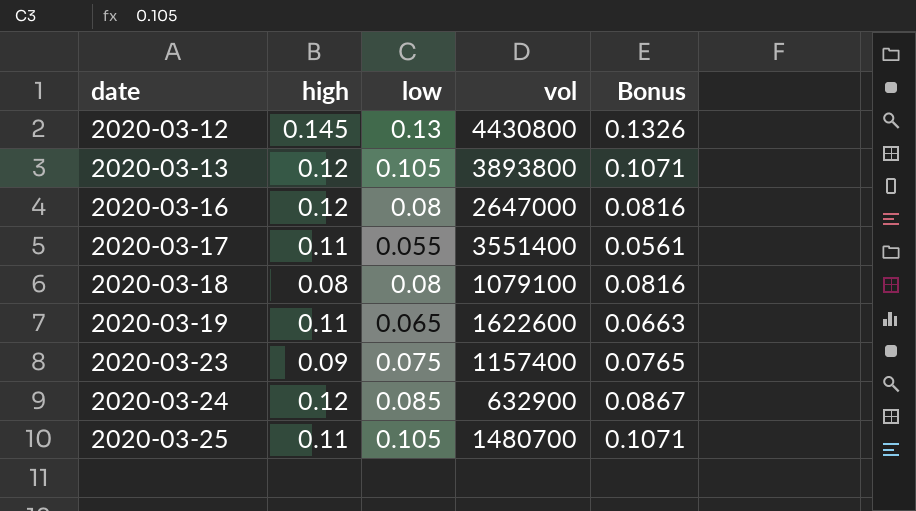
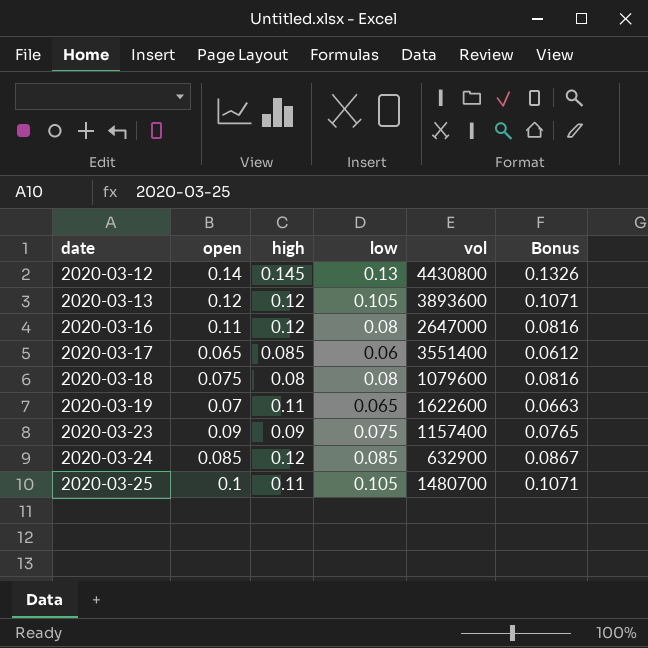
column open | position: none -> 2
2020-03-13 | vol: 3893800 -> 3893600
2020-03-17 | high: 0.11 -> 0.085
2020-03-17 | low: 0.055 -> 0.06
2020-03-17 | Bonus: 0.0561 -> 0.0612
2020-03-18 | vol: 1079100 -> 1079600

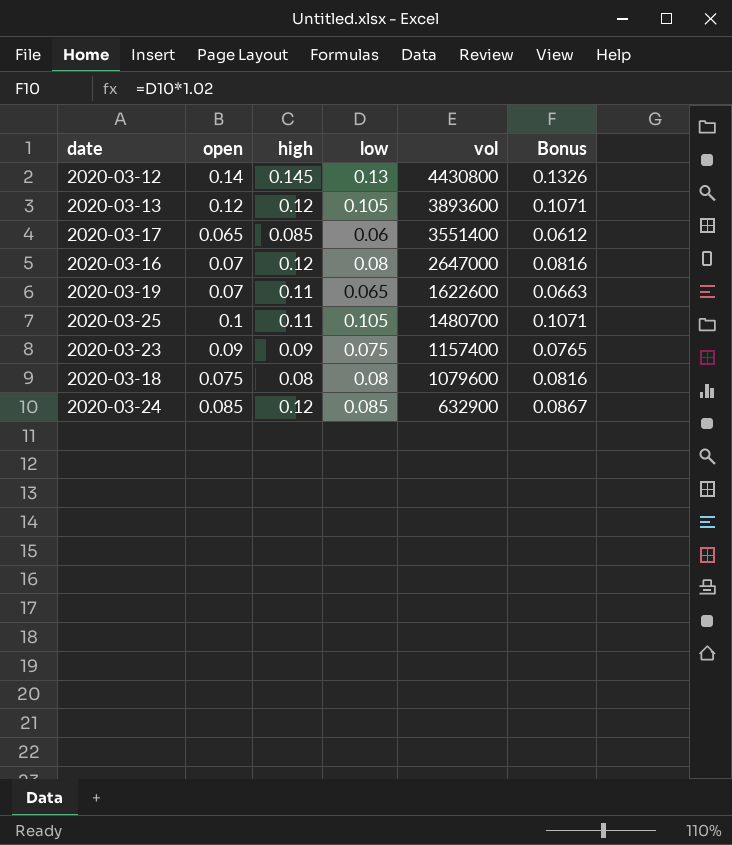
row order: date ascending -> vol descending
2020-03-16 | open: 0.11 -> 0.07

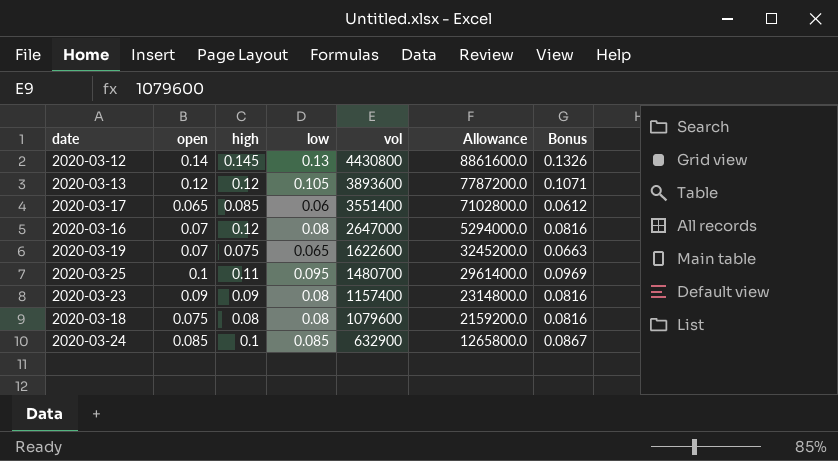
column Allowance | formula: none -> [vol] * 2
2020-03-19 | high: 0.11 -> 0.075
2020-03-25 | low: 0.105 -> 0.095
2020-03-25 | Bonus: 0.1071 -> 0.0969
2020-03-23 | low: 0.075 -> 0.08
2020-03-23 | Bonus: 0.0765 -> 0.0816
2020-03-24 | high: 0.12 -> 0.1

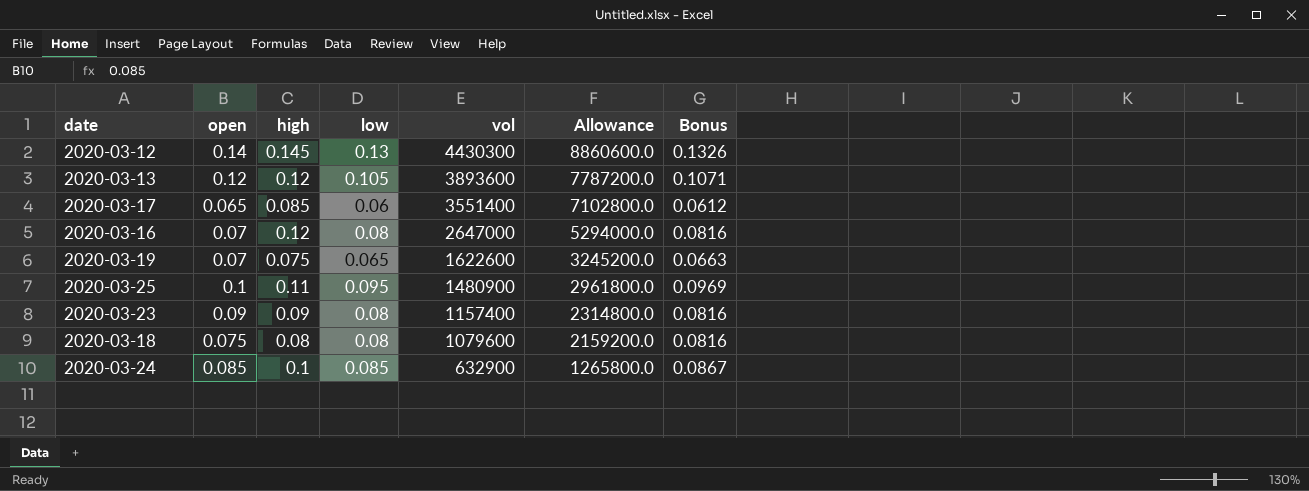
2020-03-12 | vol: 4430800 -> 4430300
2020-03-12 | Allowance: 8861600.0 -> 8860600.0
2020-03-25 | vol: 1480700 -> 1480900
2020-03-25 | Allowance: 2961400.0 -> 2961800.0

